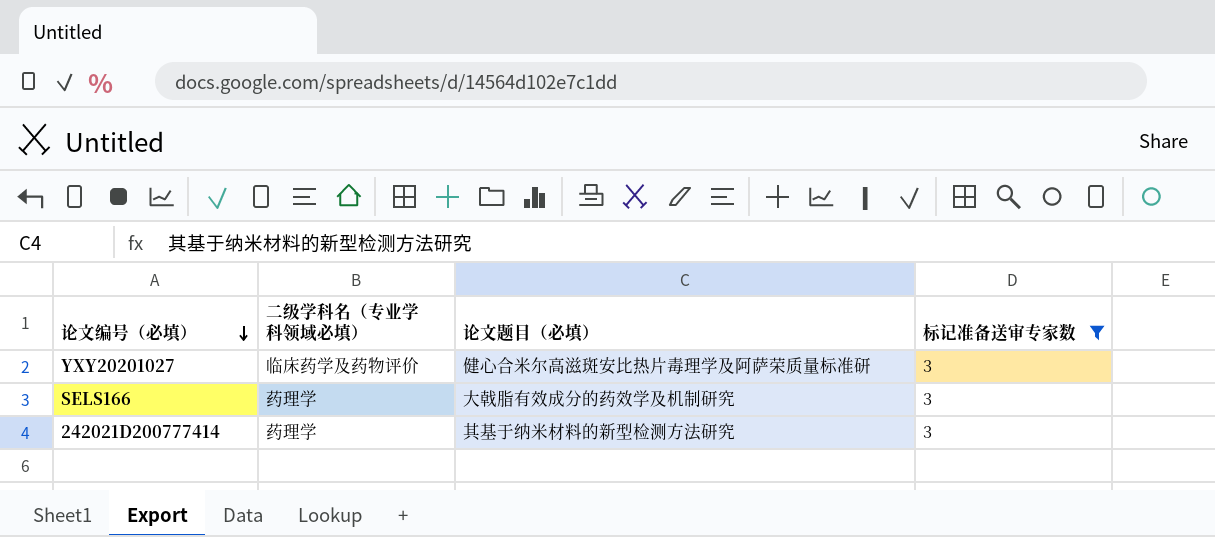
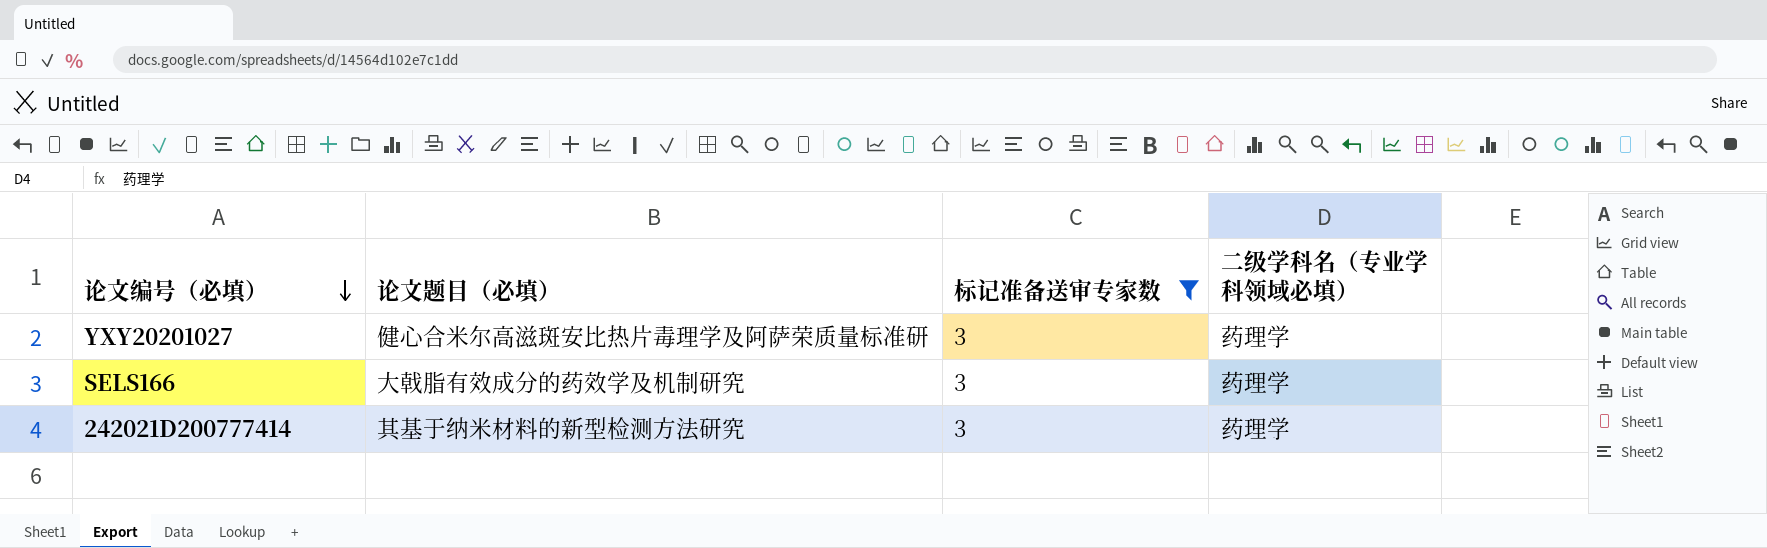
column 二级学科名（专业学科领域必填） | position: 2 -> 4
YXY20201027 | 二级学科名（专业学科领域必填）: 临床药学及药物评价 -> 药理学

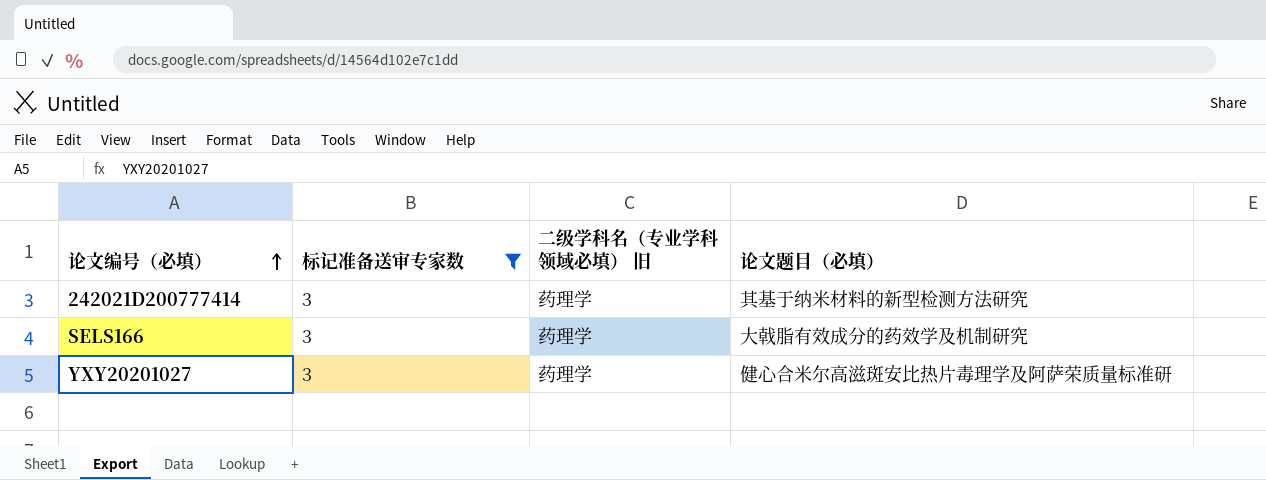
row order: 论文编号（必填） descending -> 论文编号（必填） ascending
column name: 二级学科名（专业学科领域必填） -> 二级学科名（专业学科领域必填） 旧
column 论文题目（必填） | position: 2 -> 4

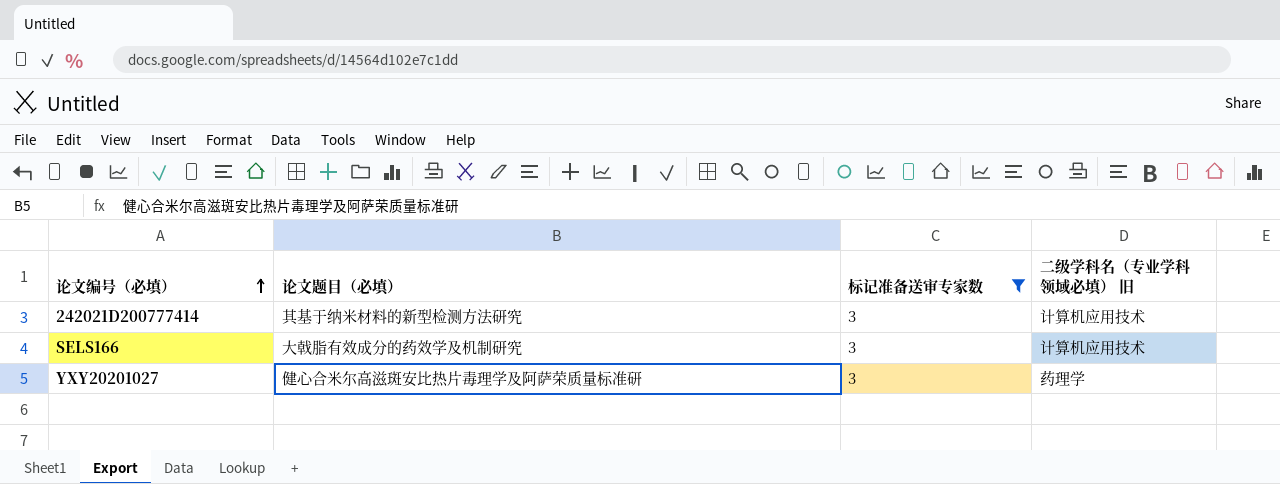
column 论文题目（必填） | position: 4 -> 2
242021D200777414 | 二级学科名（专业学科领域必填） 旧: 药理学 -> 计算机应用技术
SELS166 | 二级学科名（专业学科领域必填） 旧: 药理学 -> 计算机应用技术

